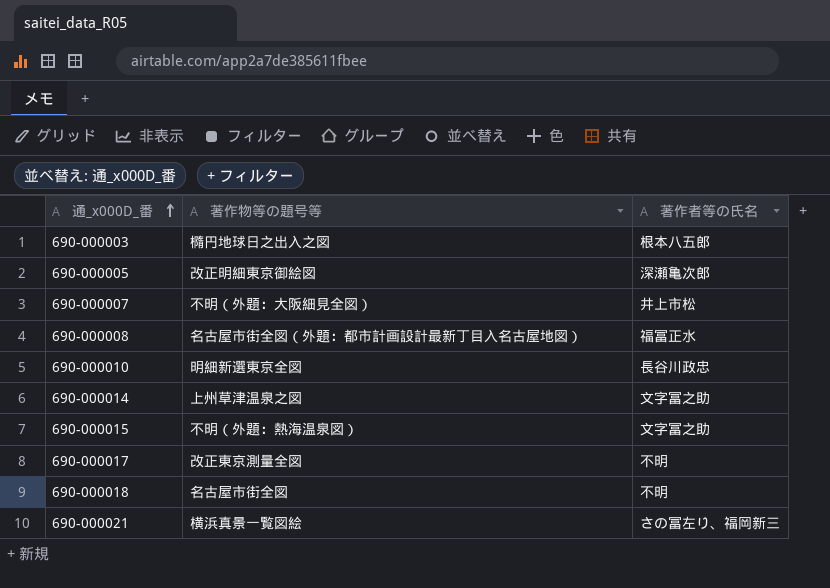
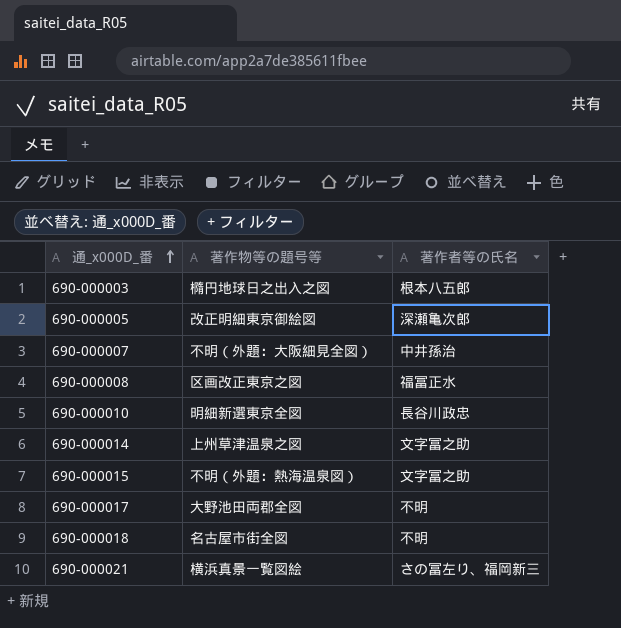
690-000007 | 著作者等の氏名: 井上市松 -> 中井孫治
690-000008 | 著作物等の題号等: 名古屋市街全図（外題：都市計画設計最新丁目入名古屋地図） -> 区画改正東京之図
690-000017 | 著作物等の題号等: 改正東京測量全図 -> 大野池田両郡全図

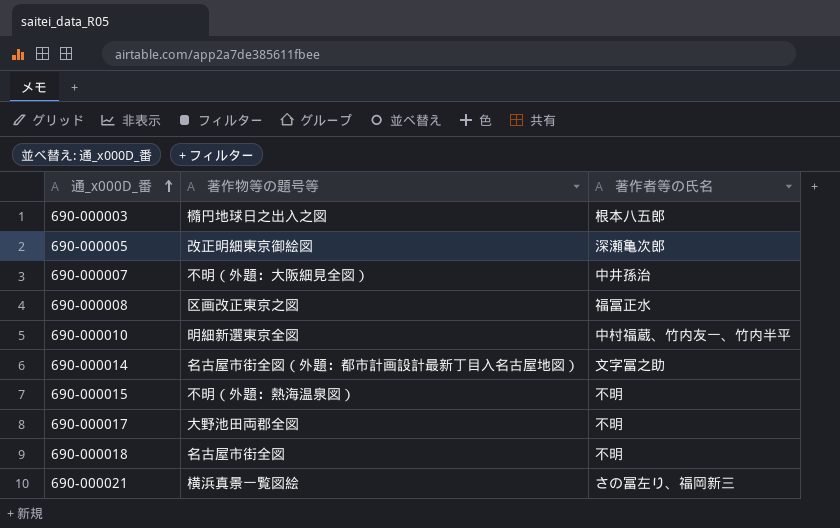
690-000010 | 著作者等の氏名: 長谷川政忠 -> 中村福蔵、竹内友一、竹内半平
690-000014 | 著作物等の題号等: 上州草津温泉之図 -> 名古屋市街全図（外題：都市計画設計最新丁目入名古屋地図）
690-000015 | 著作者等の氏名: 文字冨之助 -> 不明

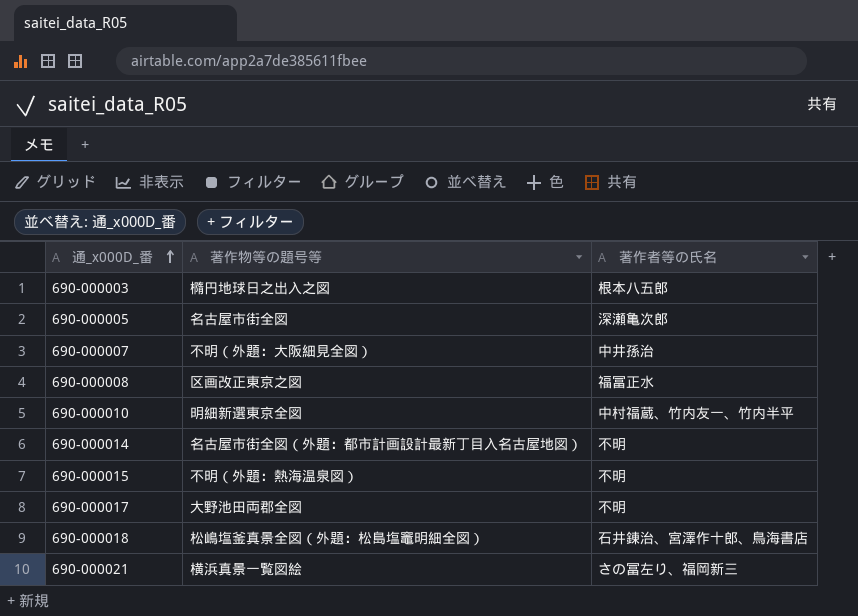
690-000005 | 著作物等の題号等: 改正明細東京御絵図 -> 名古屋市街全図
690-000014 | 著作者等の氏名: 文字冨之助 -> 不明
690-000018 | 著作物等の題号等: 名古屋市街全図 -> 松嶋塩釜真景全図（外題：松島塩竈明細全図）
690-000018 | 著作者等の氏名: 不明 -> 石井錬治、宮澤作十郎、鳥海書店

